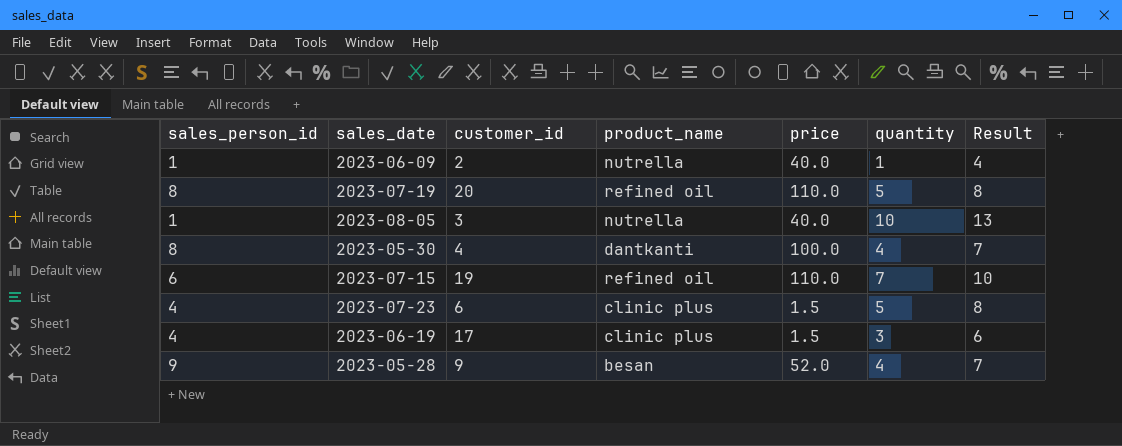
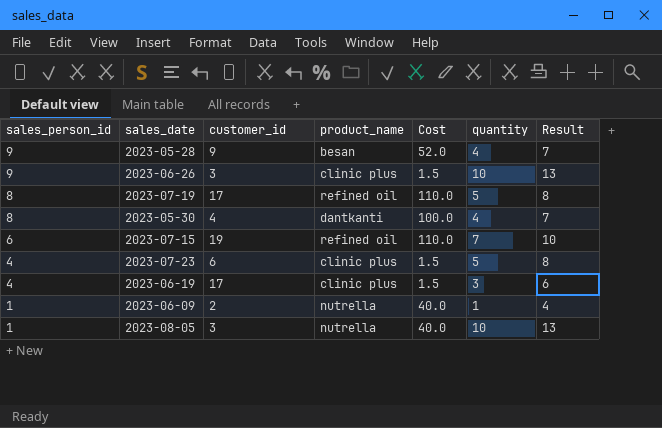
row order: none -> sales_person_id descending
column name: price -> Cost
row 2023-06-26: none -> 9 | 3 | clinic plus | 1.5 | 10 | 13
2023-07-19 | customer_id: 20 -> 17

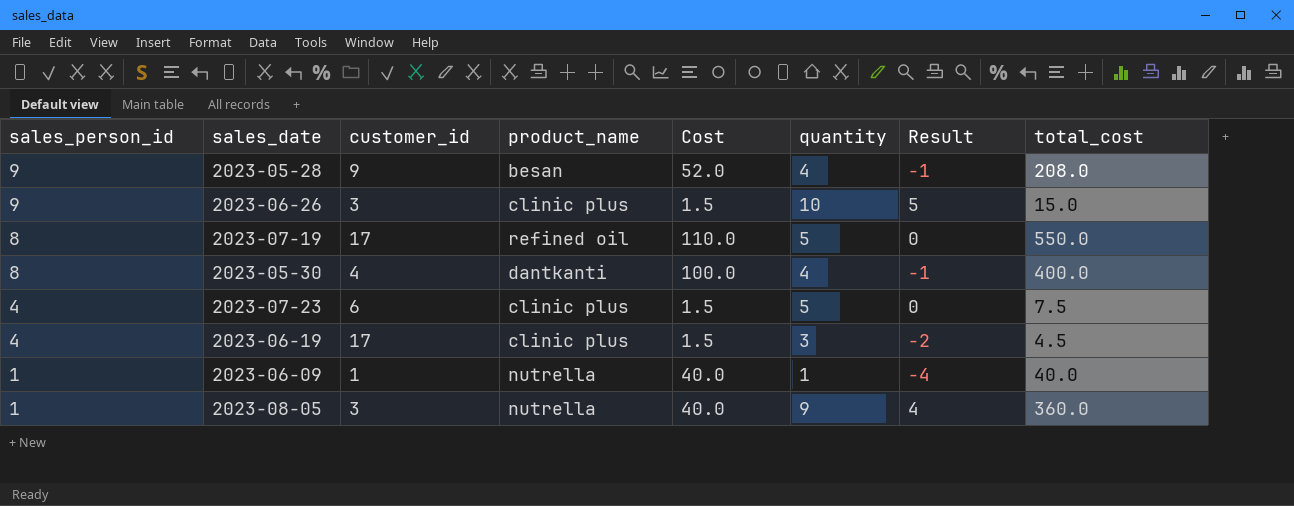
column Result | formula: [quantity] + 3 -> [quantity] - 5
column total_cost | formula: none -> [Cost] * [quantity]
row 2023-07-15: 6 | 19 | refined oil | 110.0 | 7 | 10 -> none
2023-06-09 | customer_id: 2 -> 1
2023-08-05 | quantity: 10 -> 9

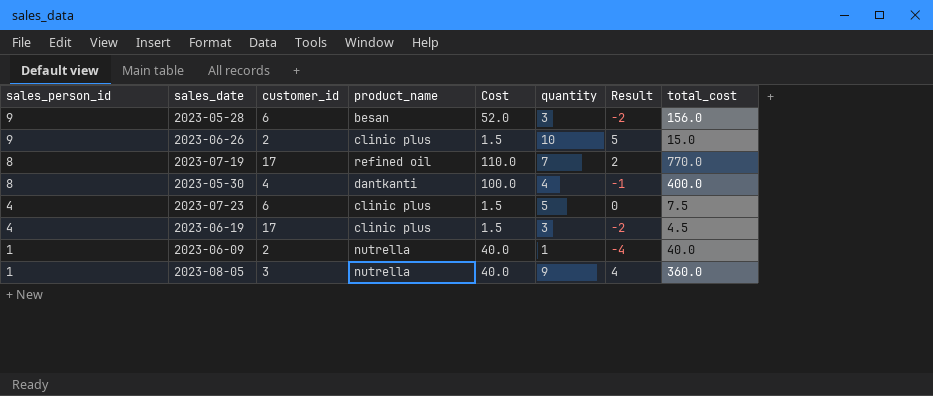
2023-05-28 | customer_id: 9 -> 6
2023-05-28 | quantity: 4 -> 3
2023-05-28 | Result: -1 -> -2
2023-05-28 | total_cost: 208.0 -> 156.0
2023-06-26 | customer_id: 3 -> 2
2023-07-19 | quantity: 5 -> 7
2023-07-19 | Result: 0 -> 2
2023-07-19 | total_cost: 550.0 -> 770.0
2023-06-09 | customer_id: 1 -> 2

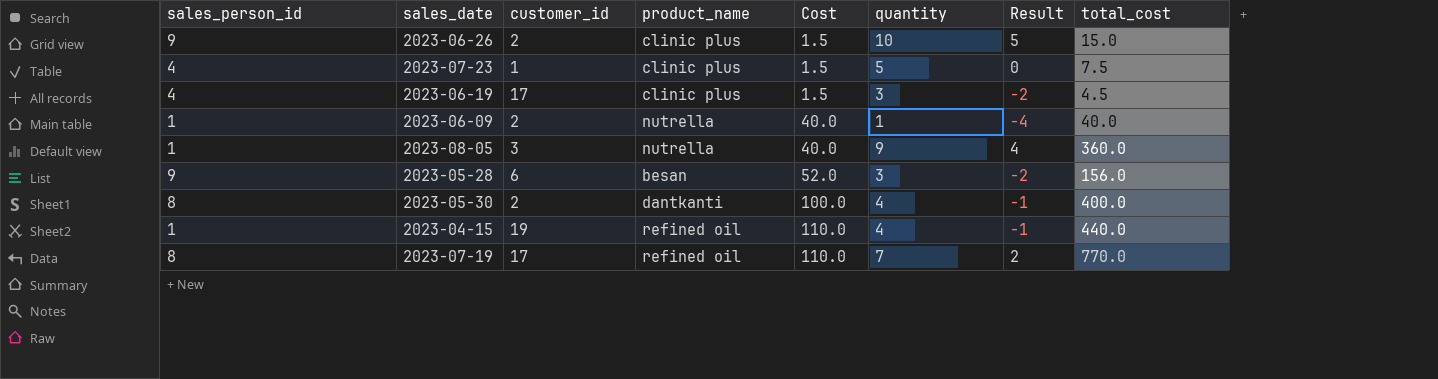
row order: sales_person_id descending -> Cost ascending
2023-07-23 | customer_id: 6 -> 1
2023-05-30 | customer_id: 4 -> 2
row 2023-04-15: none -> 1 | 19 | refined oil | 110.0 | 4 | -1 | 440.0

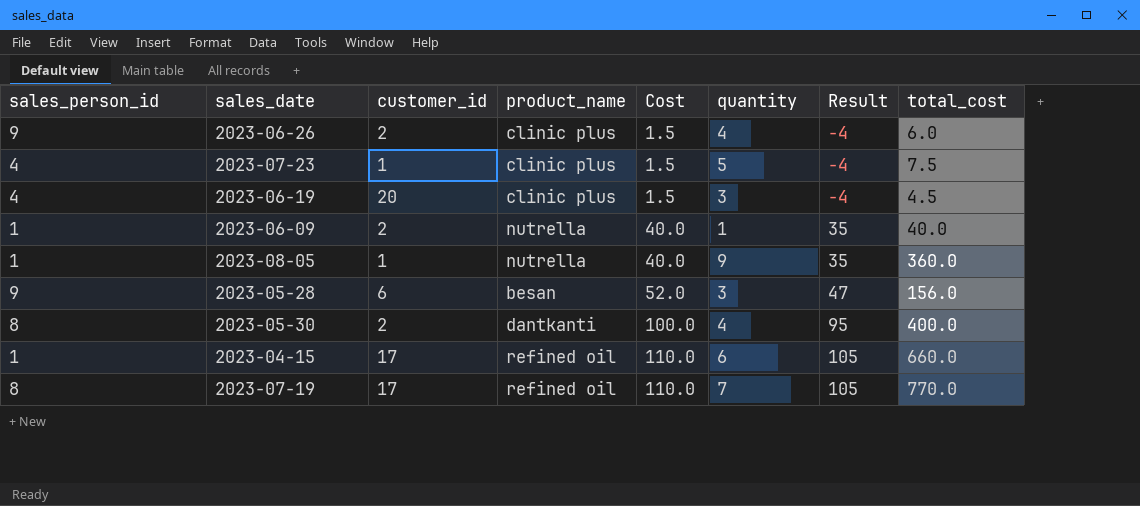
column Result | formula: [quantity] - 5 -> [Cost] - 5
2023-06-26 | quantity: 10 -> 4
2023-06-26 | total_cost: 15.0 -> 6.0
2023-06-19 | customer_id: 17 -> 20
2023-08-05 | customer_id: 3 -> 1
2023-04-15 | customer_id: 19 -> 17
2023-04-15 | quantity: 4 -> 6
2023-04-15 | total_cost: 440.0 -> 660.0

